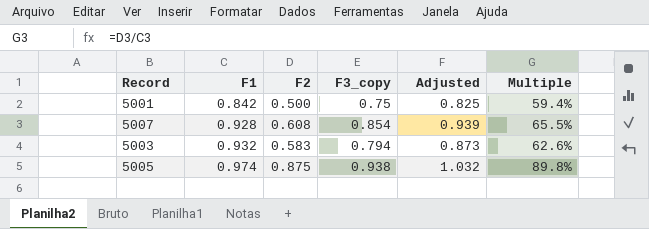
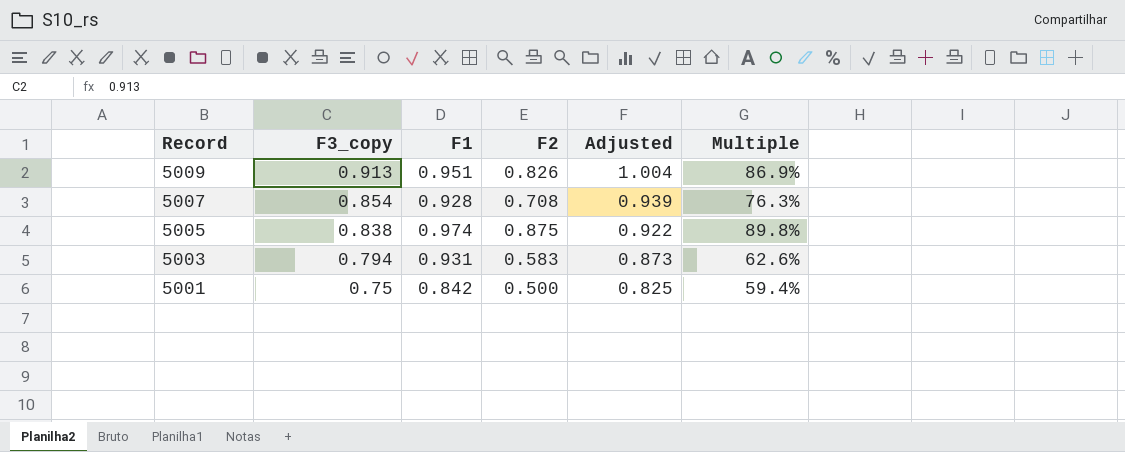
row order: F1 ascending -> Record descending
column F3_copy | position: 4 -> 2
row 5009: none -> 0.913 | 0.951 | 0.826 | 1.004 | 86.9%
5007 | F2: 0.608 -> 0.708
5007 | Multiple: 65.5% -> 76.3%
5005 | F3_copy: 0.938 -> 0.838
5005 | Adjusted: 1.032 -> 0.922
5003 | F1: 0.932 -> 0.931

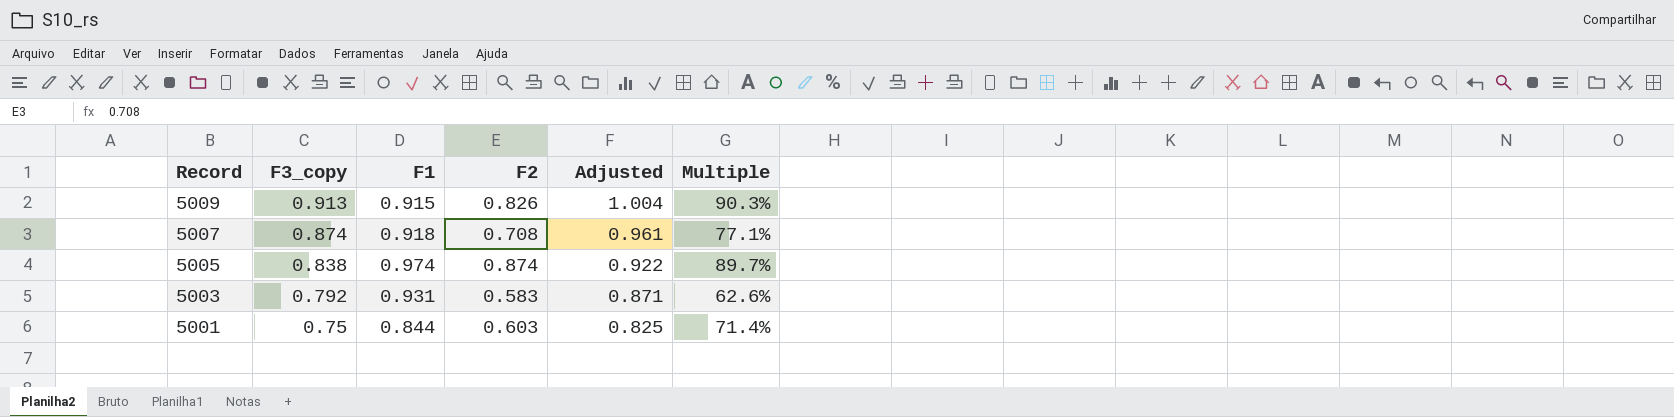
5009 | F1: 0.951 -> 0.915
5009 | Multiple: 86.9% -> 90.3%
5007 | F3_copy: 0.854 -> 0.874
5007 | F1: 0.928 -> 0.918
5007 | Adjusted: 0.939 -> 0.961
5007 | Multiple: 76.3% -> 77.1%
5005 | F2: 0.875 -> 0.874
5005 | Multiple: 89.8% -> 89.7%
5003 | F3_copy: 0.794 -> 0.792
5003 | Adjusted: 0.873 -> 0.871
5001 | F1: 0.842 -> 0.844
5001 | F2: 0.500 -> 0.603
5001 | Multiple: 59.4% -> 71.4%

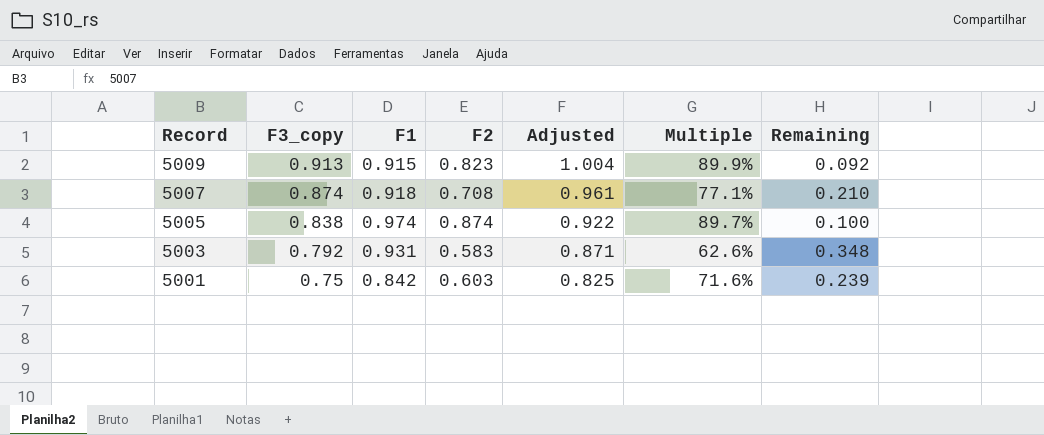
column Remaining | formula: none -> [F1] - [F2]
5009 | F2: 0.826 -> 0.823
5009 | Multiple: 90.3% -> 89.9%
5001 | F1: 0.844 -> 0.842
5001 | Multiple: 71.4% -> 71.6%

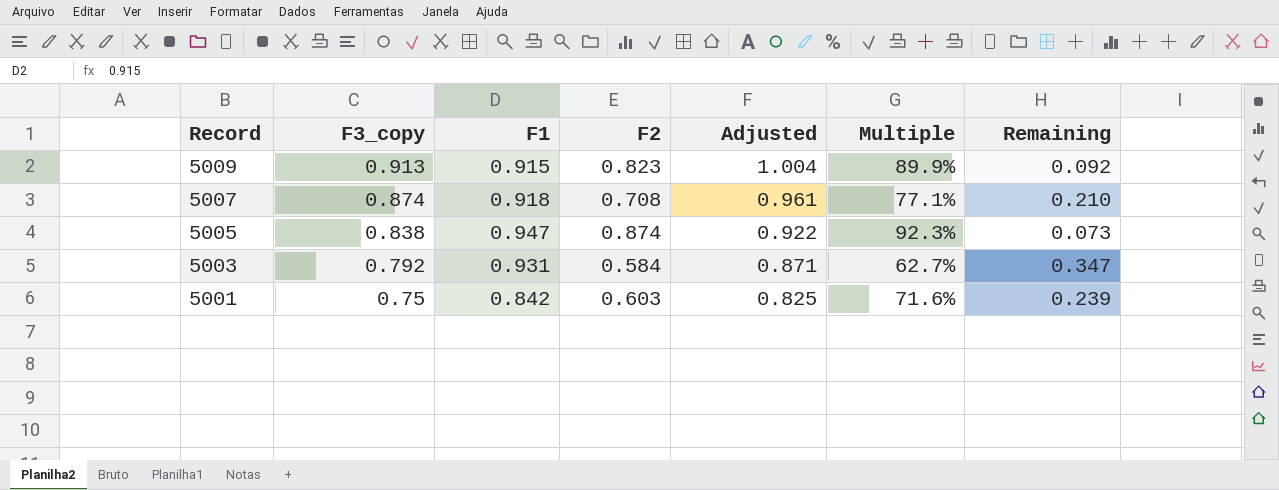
5005 | F1: 0.974 -> 0.947
5005 | Multiple: 89.7% -> 92.3%
5005 | Remaining: 0.100 -> 0.073
5003 | F2: 0.583 -> 0.584
5003 | Multiple: 62.6% -> 62.7%
5003 | Remaining: 0.348 -> 0.347

